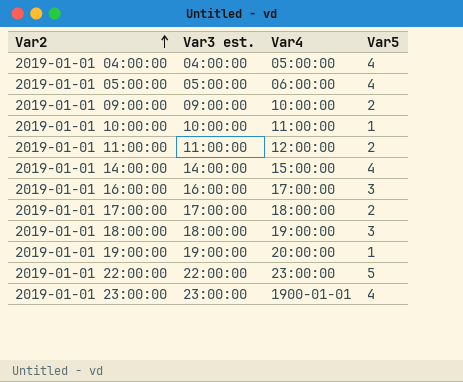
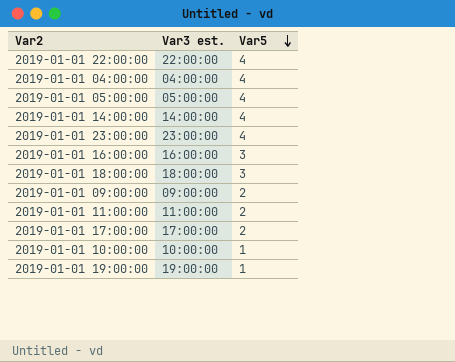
row order: Var2 ascending -> Var5 descending
column Var4 | position: 3 -> none
2019-01-01 22:00:00 | Var5: 5 -> 4

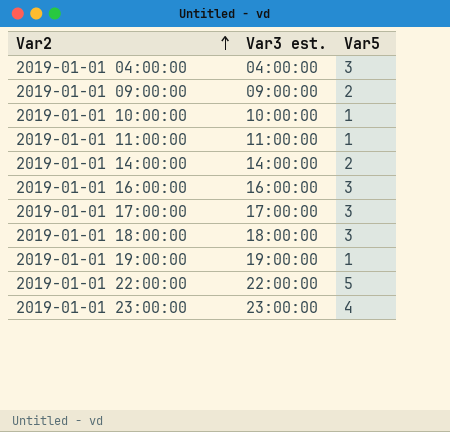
row order: Var5 descending -> Var2 ascending
row 2019-01-01 05:00:00: 05:00:00 | 4 -> none
2019-01-01 04:00:00 | Var5: 4 -> 3
2019-01-01 11:00:00 | Var5: 2 -> 1
2019-01-01 14:00:00 | Var5: 4 -> 2
2019-01-01 17:00:00 | Var5: 2 -> 3
2019-01-01 22:00:00 | Var5: 4 -> 5

